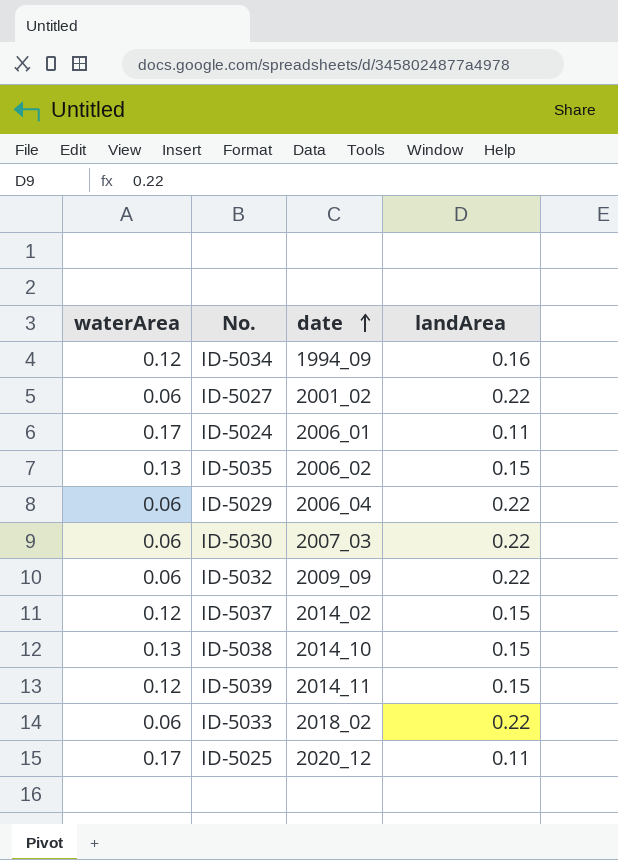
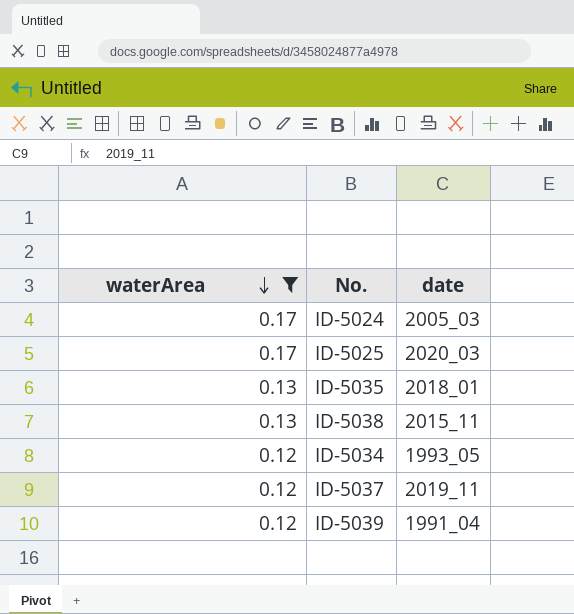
filter: none -> waterArea != 0.06
row order: date ascending -> waterArea descending
column landArea | position: 4 -> none
ID-5024 | date: 2006_01 -> 2005_03
ID-5025 | date: 2020_12 -> 2020_03
ID-5035 | date: 2006_02 -> 2018_01
ID-5038 | date: 2014_10 -> 2015_11
ID-5034 | date: 1994_09 -> 1993_05
ID-5037 | date: 2014_02 -> 2019_11
ID-5039 | date: 2014_11 -> 1991_04

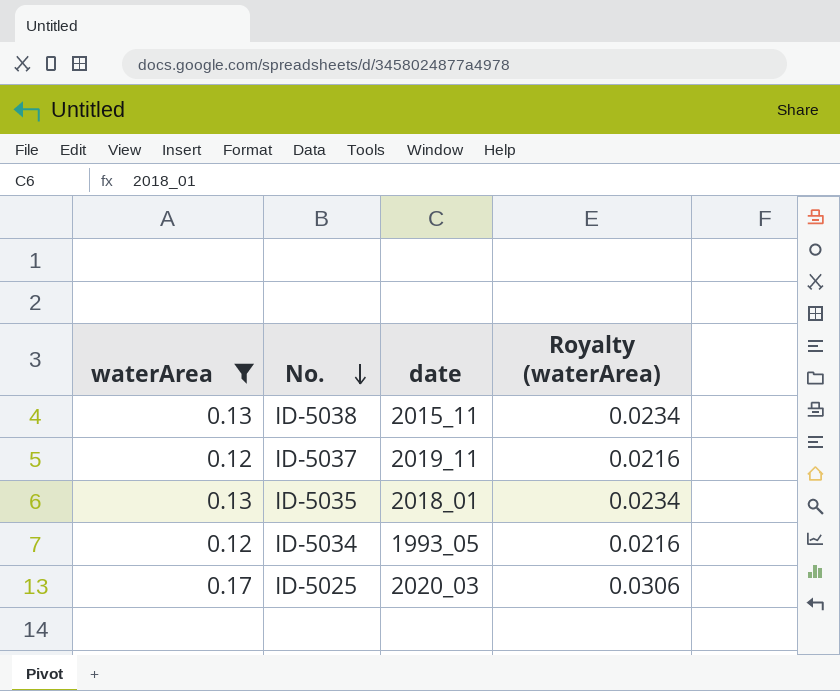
row order: waterArea descending -> No. descending
column Royalty (waterArea) | formula: none -> [waterArea] * 0.18
row ID-5024: 0.17 | 2005_03 -> none
row ID-5039: 0.12 | 1991_04 -> none

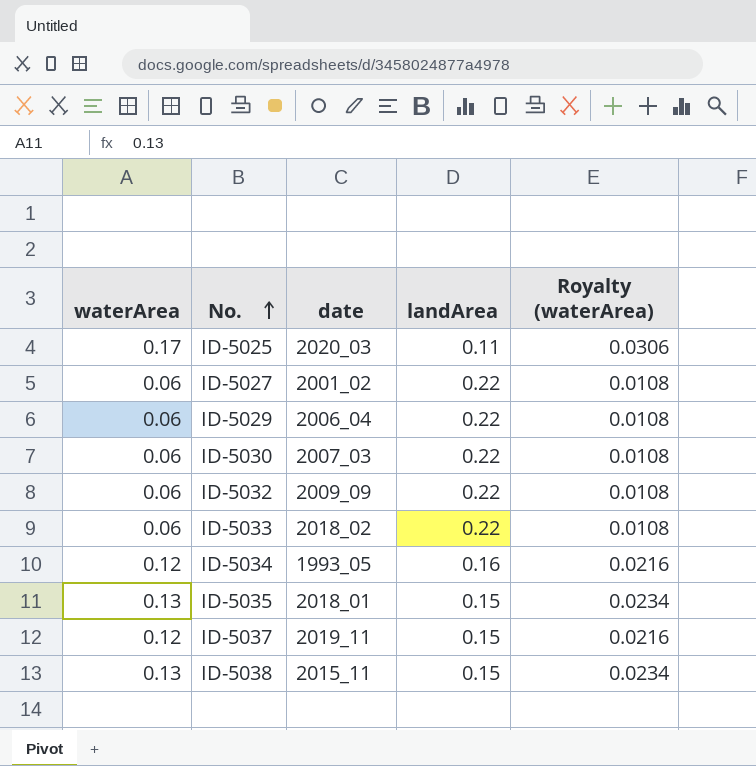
filter: waterArea != 0.06 -> none
row order: No. descending -> No. ascending
column landArea | position: none -> 4

